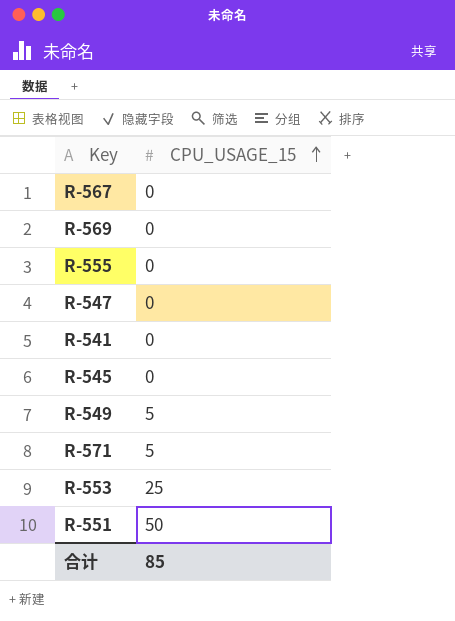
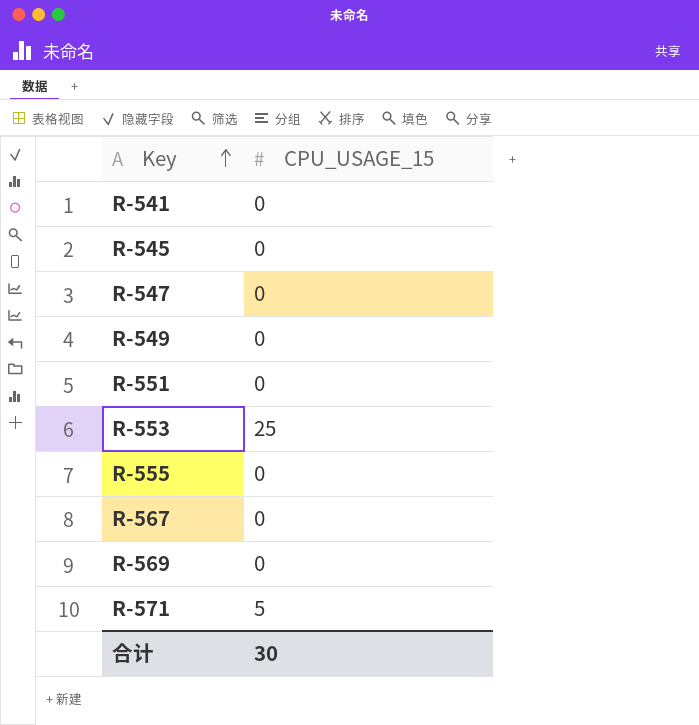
row order: CPU_USAGE_15 ascending -> Key ascending
R-549 | CPU_USAGE_15: 5 -> 0
R-551 | CPU_USAGE_15: 50 -> 0
合计 | CPU_USAGE_15: 85 -> 30

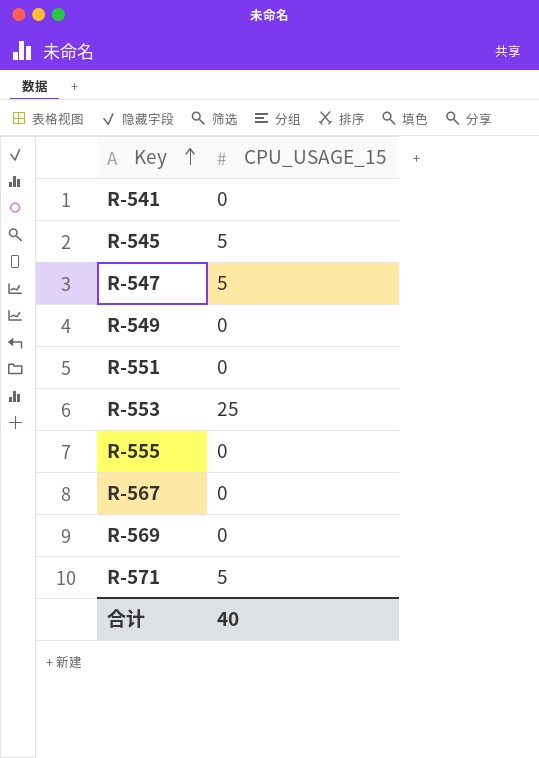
R-545 | CPU_USAGE_15: 0 -> 5
R-547 | CPU_USAGE_15: 0 -> 5
合计 | CPU_USAGE_15: 30 -> 40

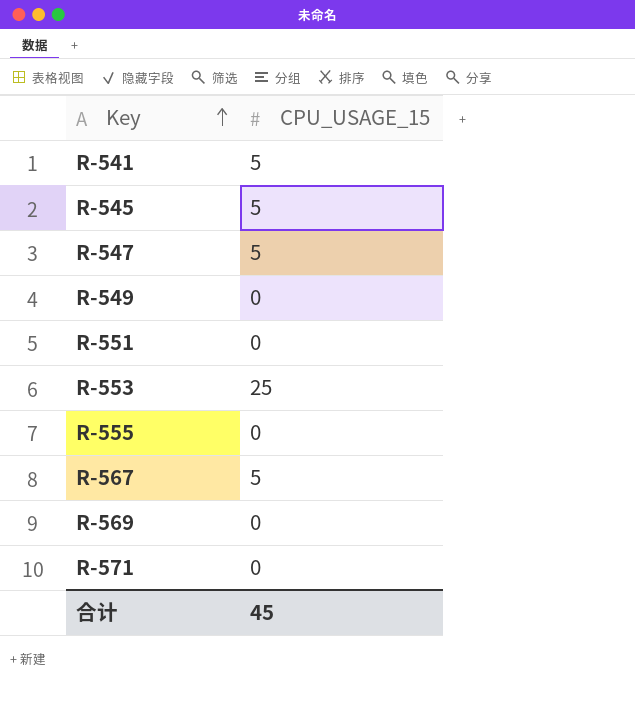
R-541 | CPU_USAGE_15: 0 -> 5
R-567 | CPU_USAGE_15: 0 -> 5
R-571 | CPU_USAGE_15: 5 -> 0
合计 | CPU_USAGE_15: 40 -> 45

